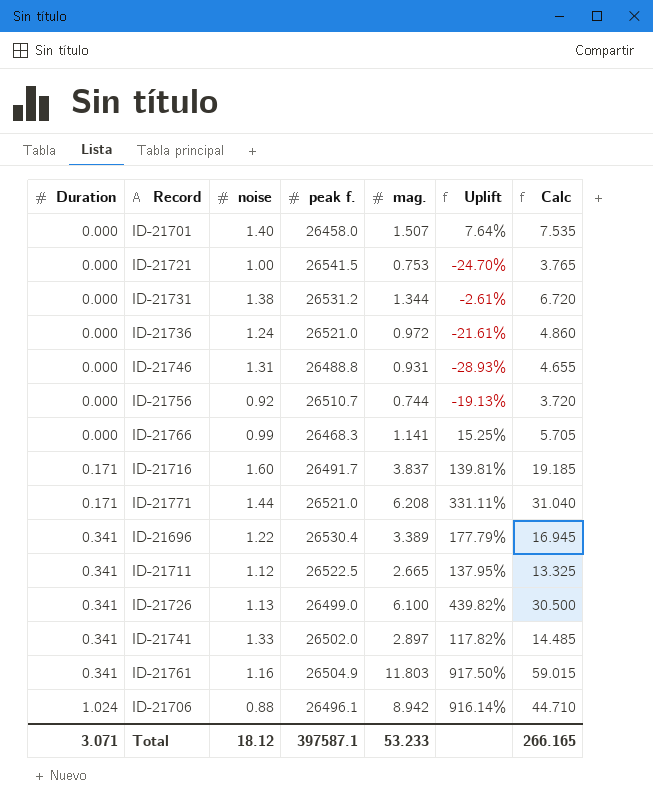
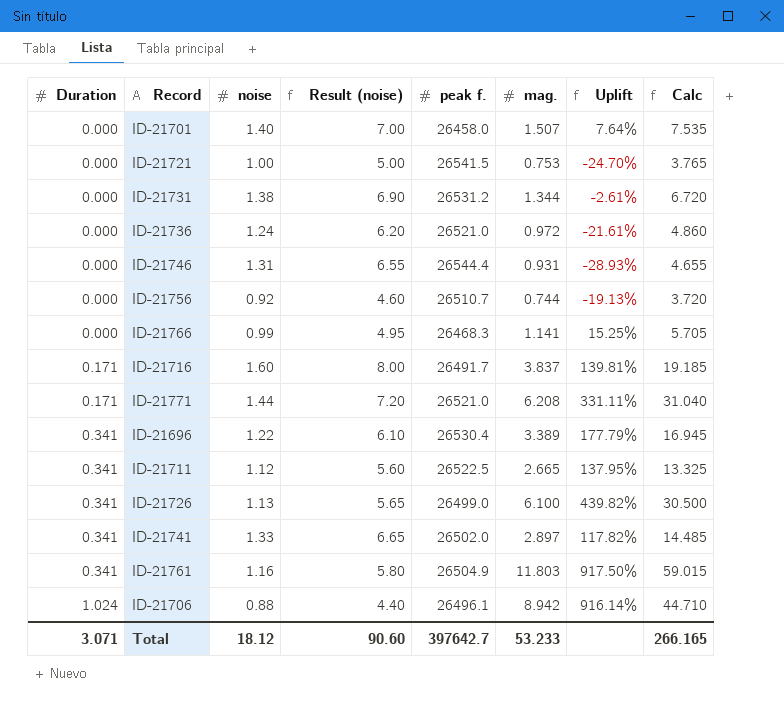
column Result (noise) | formula: none -> [noise] * 5
ID-21746 | peak f.: 26488.8 -> 26544.4
Total | peak f.: 397587.1 -> 397642.7

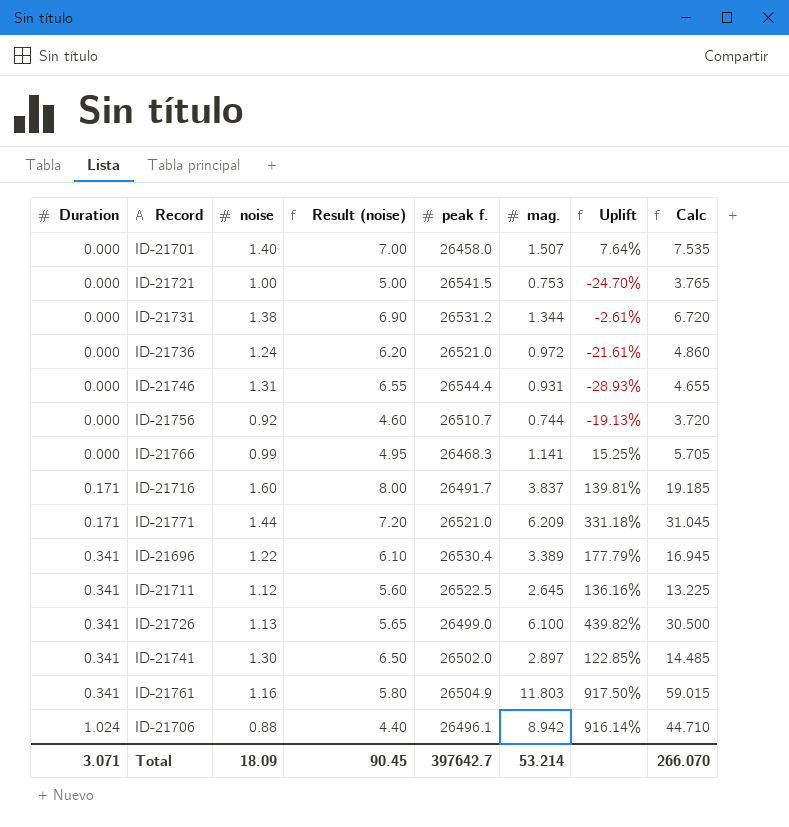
ID-21771 | mag.: 6.208 -> 6.209
ID-21771 | Uplift: 331.11% -> 331.18%
ID-21771 | Calc: 31.040 -> 31.045
ID-21711 | mag.: 2.665 -> 2.645
ID-21711 | Uplift: 137.95% -> 136.16%
ID-21711 | Calc: 13.325 -> 13.225
ID-21741 | noise: 1.33 -> 1.30
ID-21741 | Result (noise): 6.65 -> 6.50
ID-21741 | Uplift: 117.82% -> 122.85%
Total | noise: 18.12 -> 18.09
Total | Result (noise): 90.60 -> 90.45
Total | mag.: 53.233 -> 53.214
Total | Calc: 266.165 -> 266.070

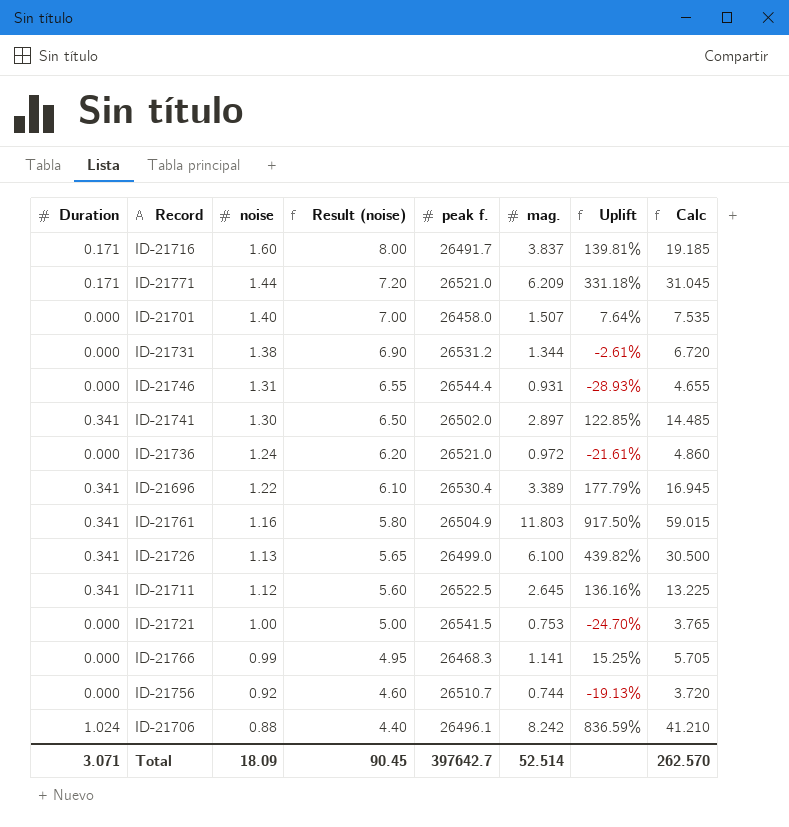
row order: Duration ascending -> noise descending
ID-21706 | mag.: 8.942 -> 8.242
ID-21706 | Uplift: 916.14% -> 836.59%
ID-21706 | Calc: 44.710 -> 41.210
Total | mag.: 53.214 -> 52.514
Total | Calc: 266.070 -> 262.570

